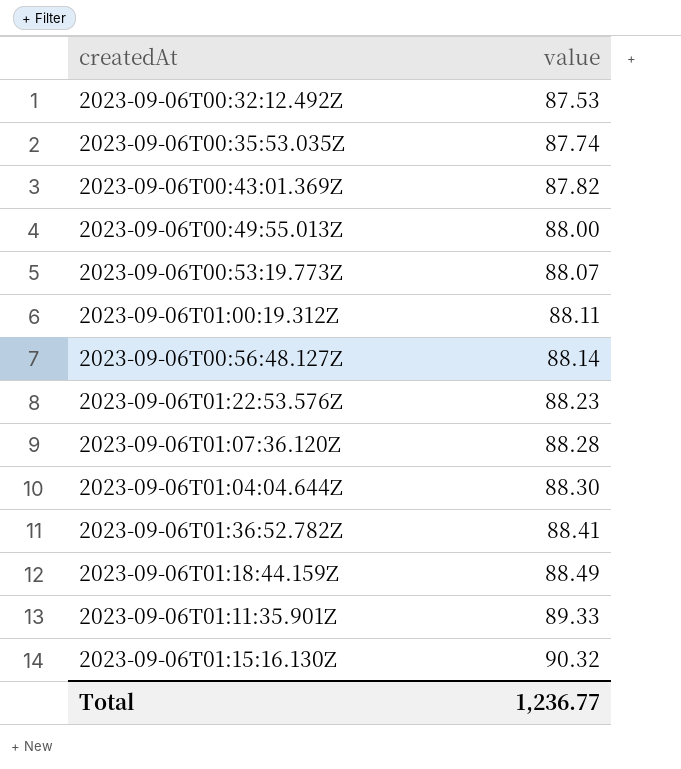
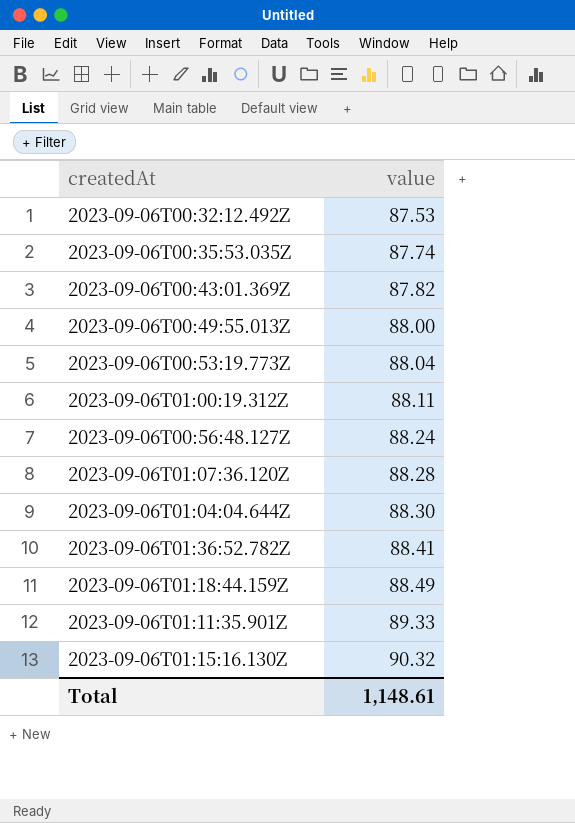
row 2023-09-06T01:22:53.576Z: 88.23 -> none
2023-09-06T00:53:19.773Z | value: 88.07 -> 88.04
2023-09-06T00:56:48.127Z | value: 88.14 -> 88.24
Total | value: 1,236.77 -> 1,148.61

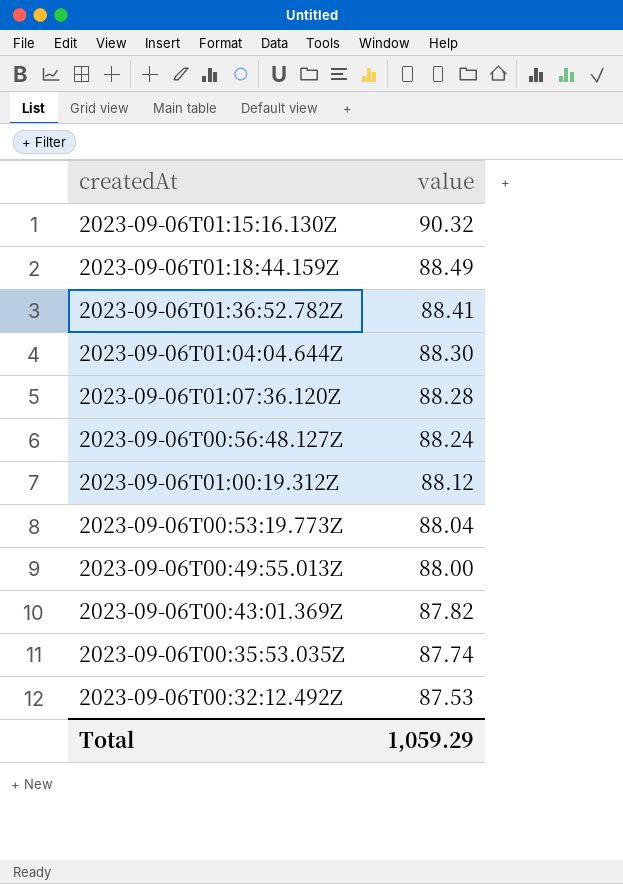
row order: value ascending -> value descending
row 2023-09-06T01:11:35.901Z: 89.33 -> none
2023-09-06T01:00:19.312Z | value: 88.11 -> 88.12
Total | value: 1,148.61 -> 1,059.29

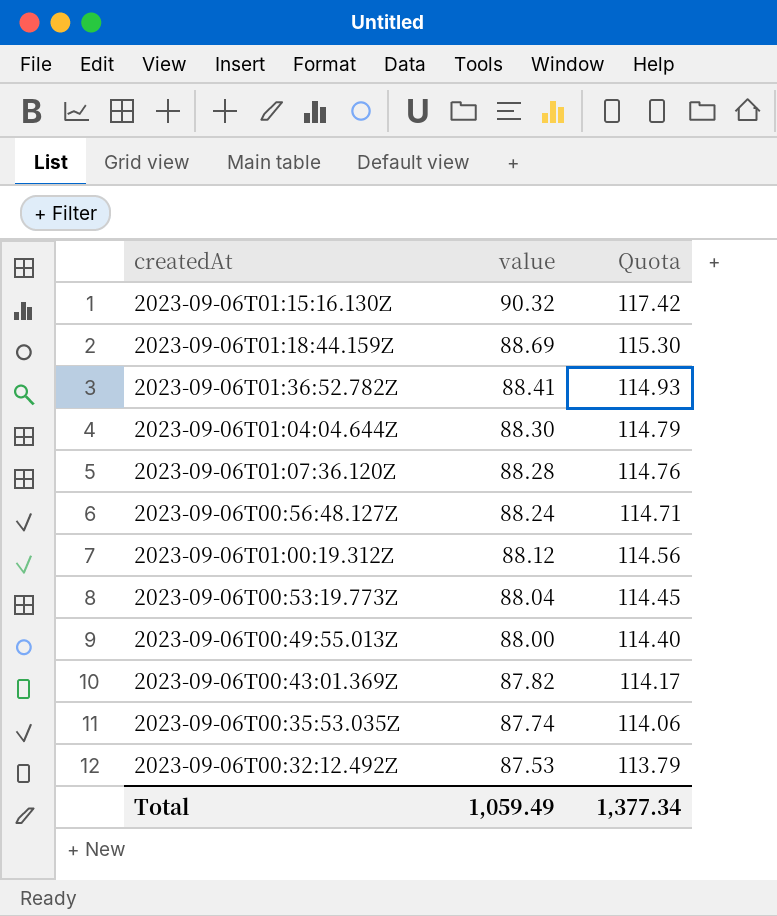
column Quota | formula: none -> [value] * 1.3
2023-09-06T01:18:44.159Z | value: 88.49 -> 88.69
Total | value: 1,059.29 -> 1,059.49

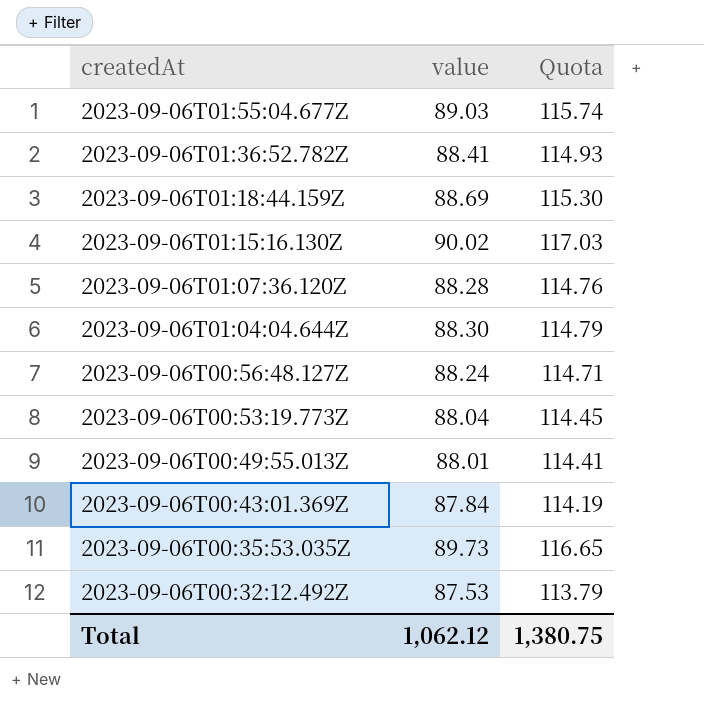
row order: value descending -> createdAt descending
row 2023-09-06T01:00:19.312Z: 88.12 | 114.56 -> none
row 2023-09-06T01:55:04.677Z: none -> 89.03 | 115.74
2023-09-06T01:15:16.130Z | value: 90.32 -> 90.02
2023-09-06T01:15:16.130Z | Quota: 117.42 -> 117.03
2023-09-06T00:49:55.013Z | value: 88.00 -> 88.01
2023-09-06T00:49:55.013Z | Quota: 114.40 -> 114.41
2023-09-06T00:43:01.369Z | value: 87.82 -> 87.84
2023-09-06T00:43:01.369Z | Quota: 114.17 -> 114.19
2023-09-06T00:35:53.035Z | value: 87.74 -> 89.73
2023-09-06T00:35:53.035Z | Quota: 114.06 -> 116.65
Total | value: 1,059.49 -> 1,062.12
Total | Quota: 1,377.34 -> 1,380.75

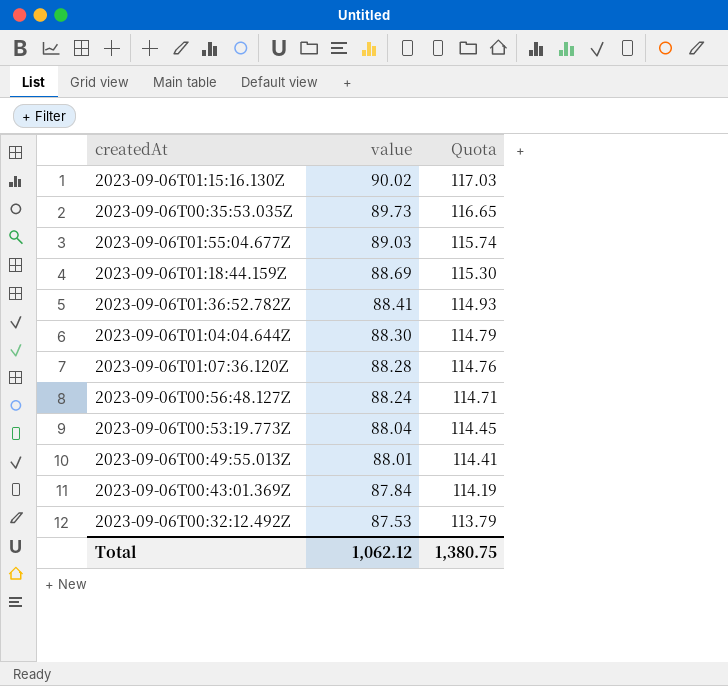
row order: createdAt descending -> value descending

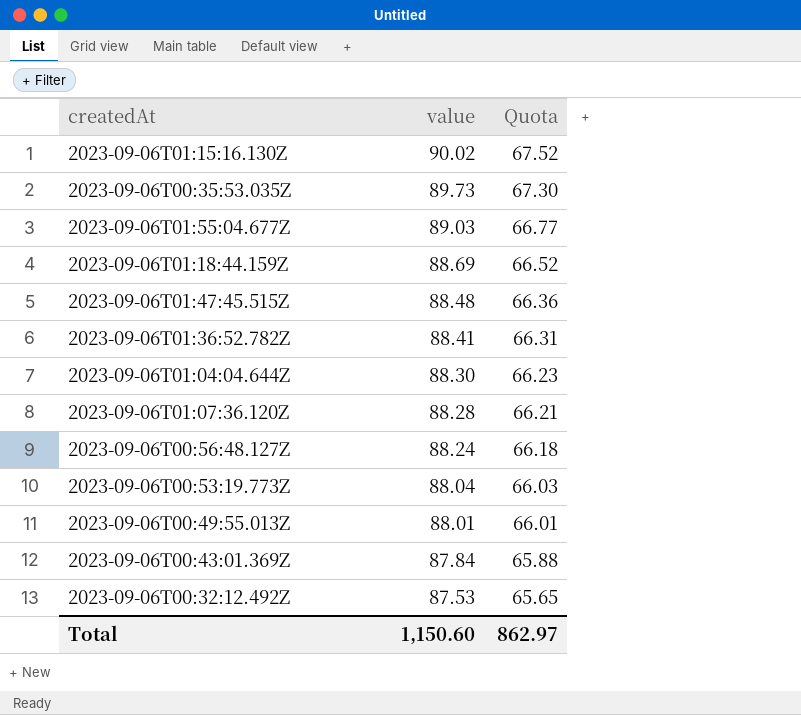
column Quota | formula: [value] * 1.3 -> [value] * 0.75
row 2023-09-06T01:47:45.515Z: none -> 88.48 | 66.36
Total | value: 1,062.12 -> 1,150.60
Total | Quota: 1,380.75 -> 862.97

